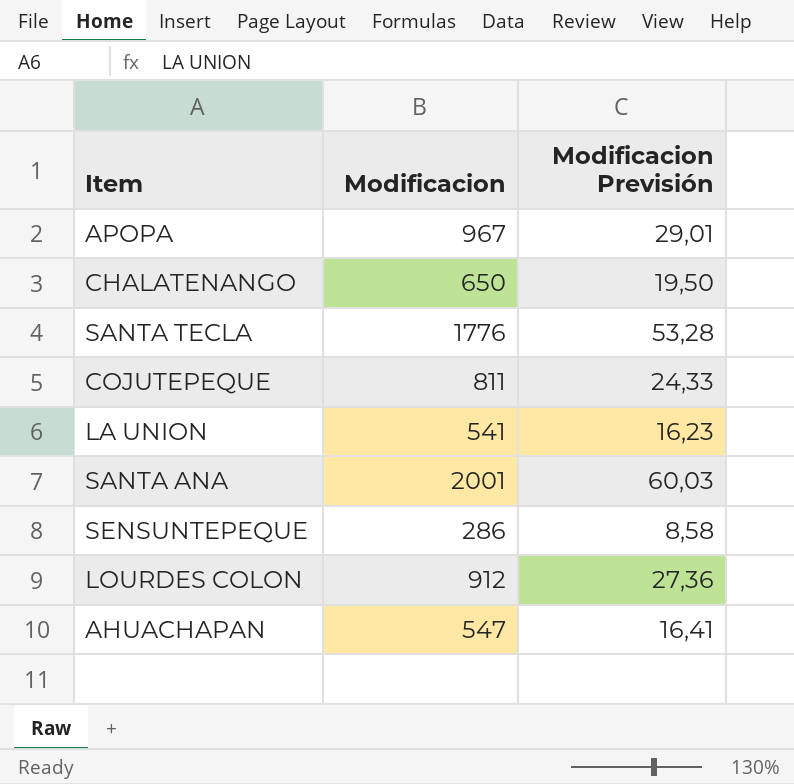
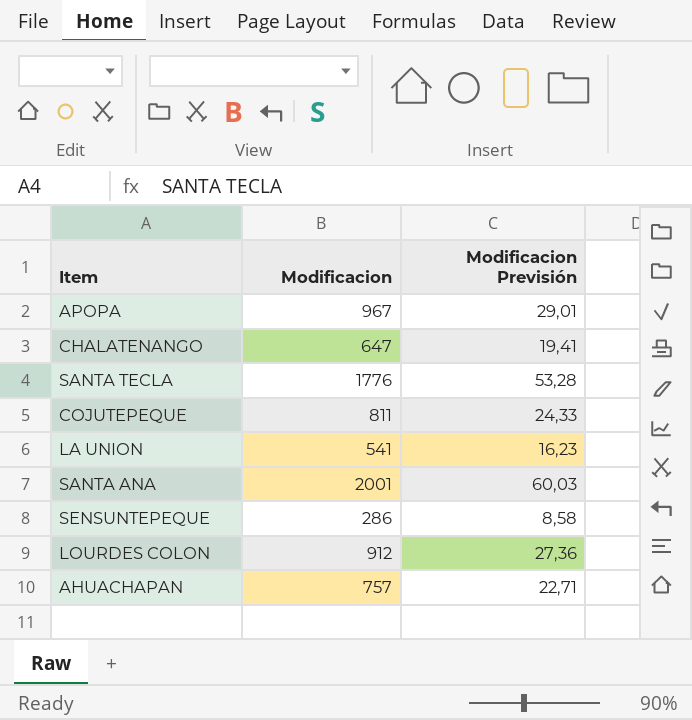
CHALATENANGO | Modificacion: 650 -> 647
CHALATENANGO | Modificacion Previsión: 19,50 -> 19,41
AHUACHAPAN | Modificacion: 547 -> 757
AHUACHAPAN | Modificacion Previsión: 16,41 -> 22,71

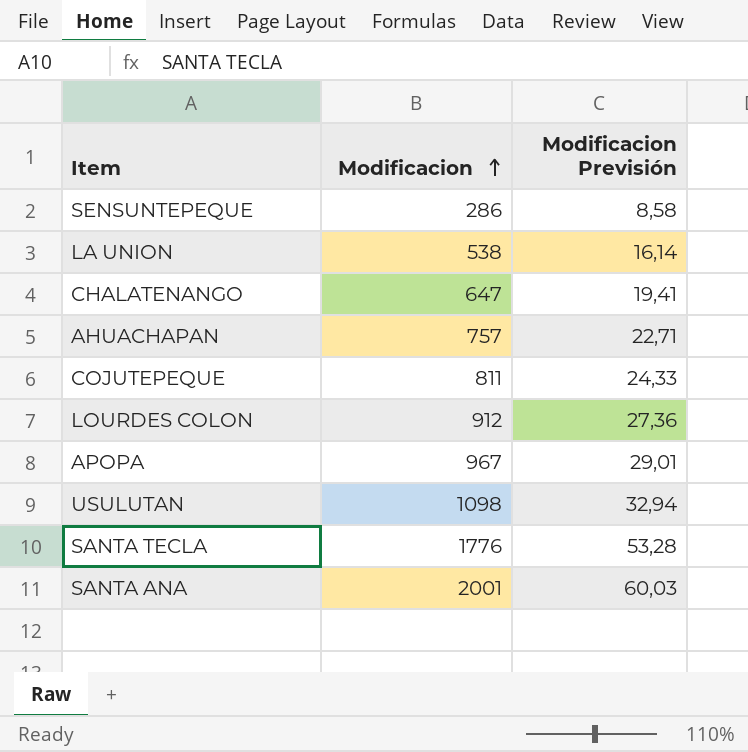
row order: none -> Modificacion ascending
LA UNION | Modificacion: 541 -> 538
LA UNION | Modificacion Previsión: 16,23 -> 16,14
row USULUTAN: none -> 1098 | 32,94

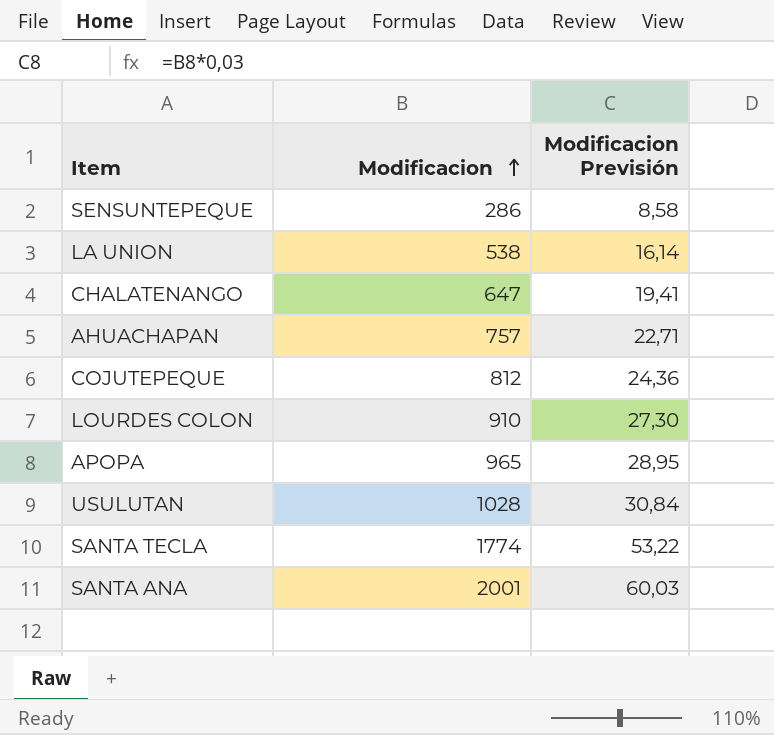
COJUTEPEQUE | Modificacion: 811 -> 812
COJUTEPEQUE | Modificacion Previsión: 24,33 -> 24,36
LOURDES COLON | Modificacion: 912 -> 910
LOURDES COLON | Modificacion Previsión: 27,36 -> 27,30
APOPA | Modificacion: 967 -> 965
APOPA | Modificacion Previsión: 29,01 -> 28,95
USULUTAN | Modificacion: 1098 -> 1028
USULUTAN | Modificacion Previsión: 32,94 -> 30,84
SANTA TECLA | Modificacion: 1776 -> 1774
SANTA TECLA | Modificacion Previsión: 53,28 -> 53,22

